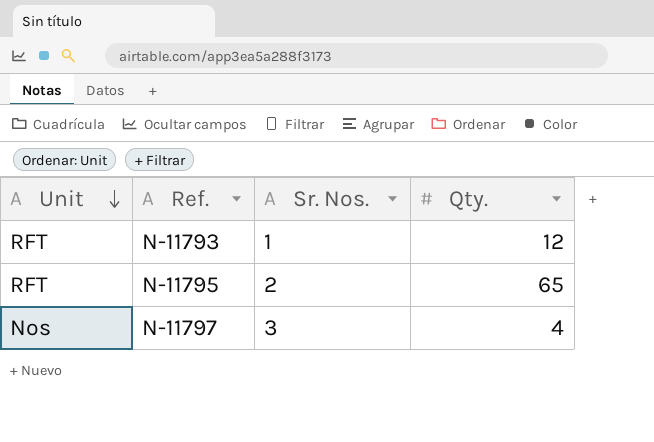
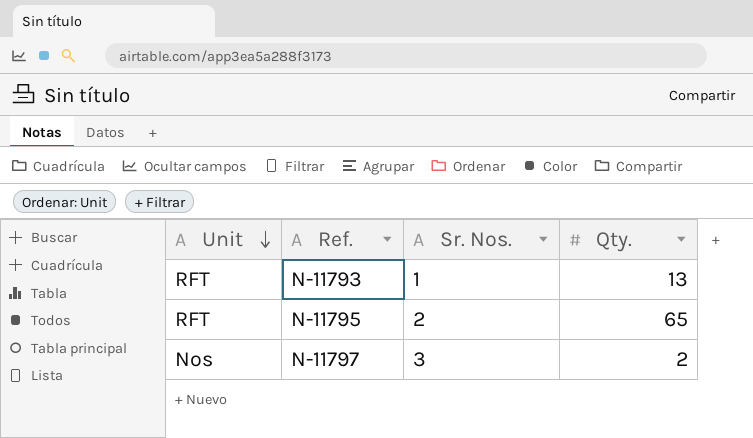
N-11793 | Qty.: 12 -> 13
N-11797 | Qty.: 4 -> 2

